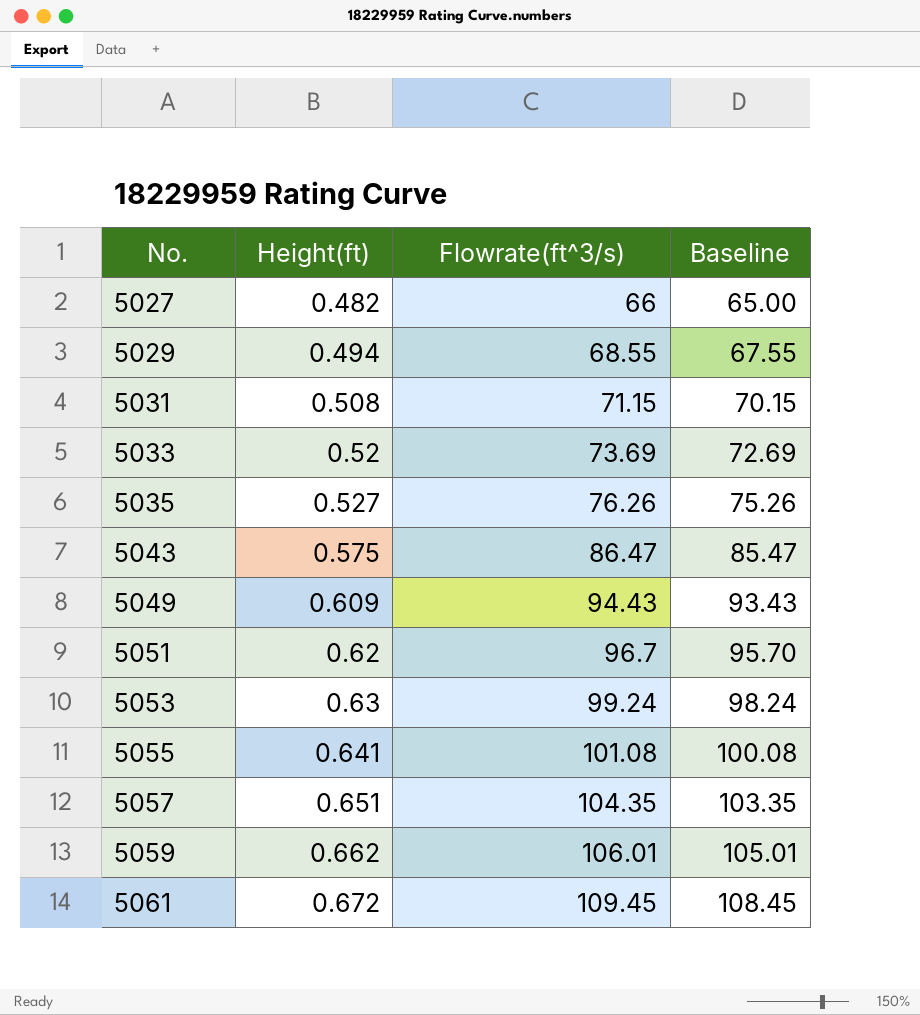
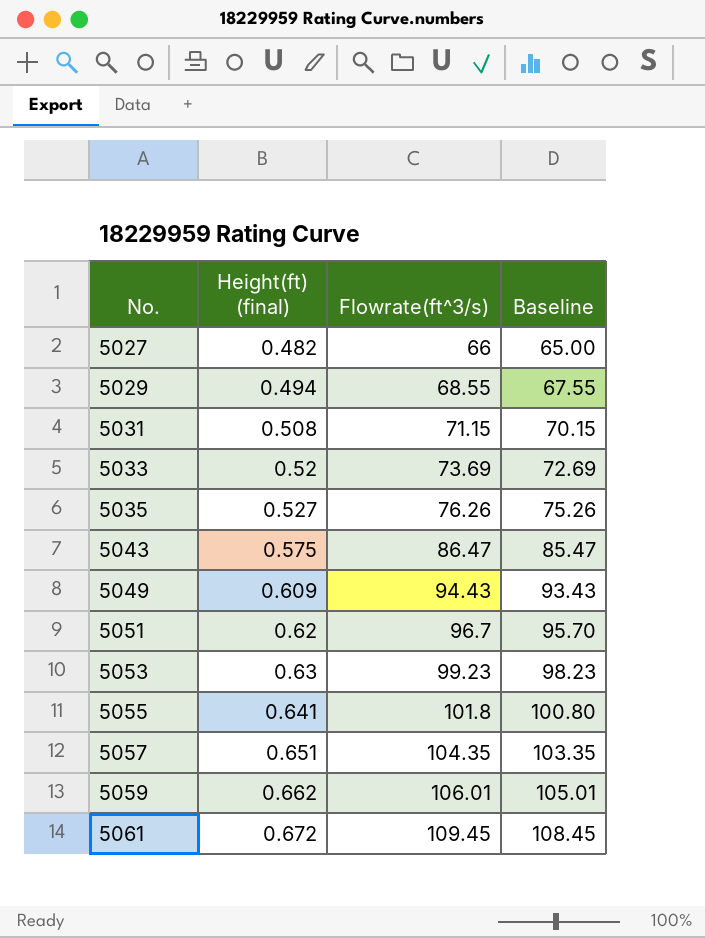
column name: Height(ft) -> Height(ft) (final)
5053 | Flowrate(ft^3/s): 99.24 -> 99.23
5053 | Baseline: 98.24 -> 98.23
5055 | Flowrate(ft^3/s): 101.08 -> 101.8
5055 | Baseline: 100.08 -> 100.80

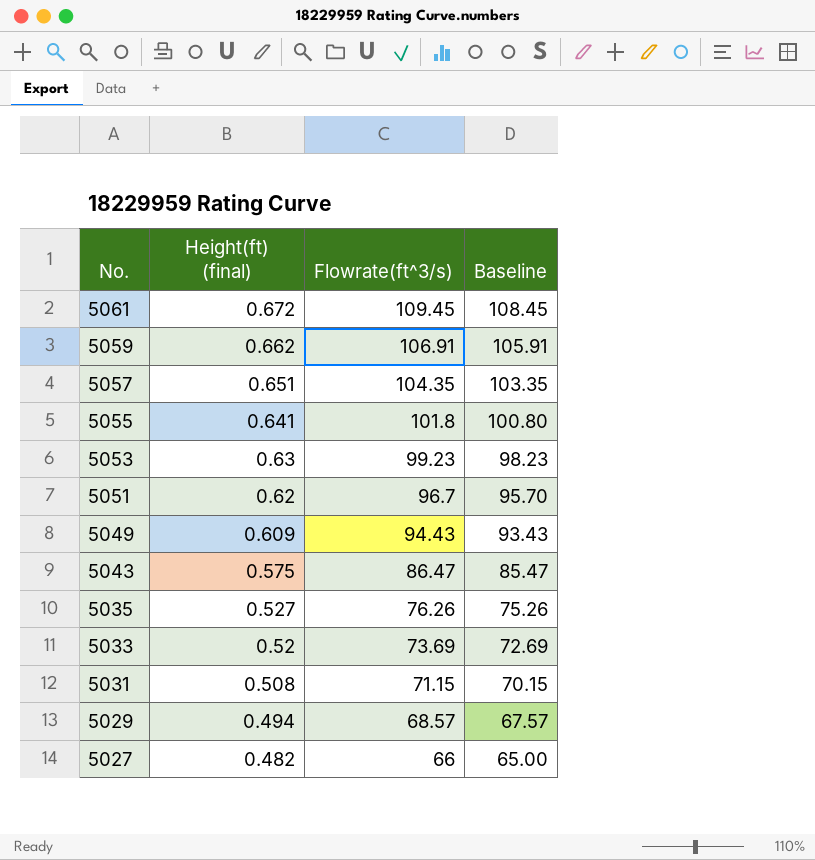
row order: No. ascending -> No. descending
5059 | Flowrate(ft^3/s): 106.01 -> 106.91
5059 | Baseline: 105.01 -> 105.91
5029 | Flowrate(ft^3/s): 68.55 -> 68.57
5029 | Baseline: 67.55 -> 67.57

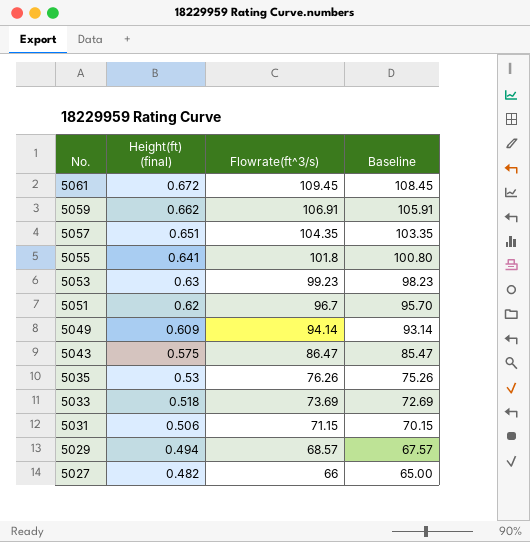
5049 | Flowrate(ft^3/s): 94.43 -> 94.14
5049 | Baseline: 93.43 -> 93.14
5035 | Height(ft) (final): 0.527 -> 0.53
5033 | Height(ft) (final): 0.52 -> 0.518
5031 | Height(ft) (final): 0.508 -> 0.506

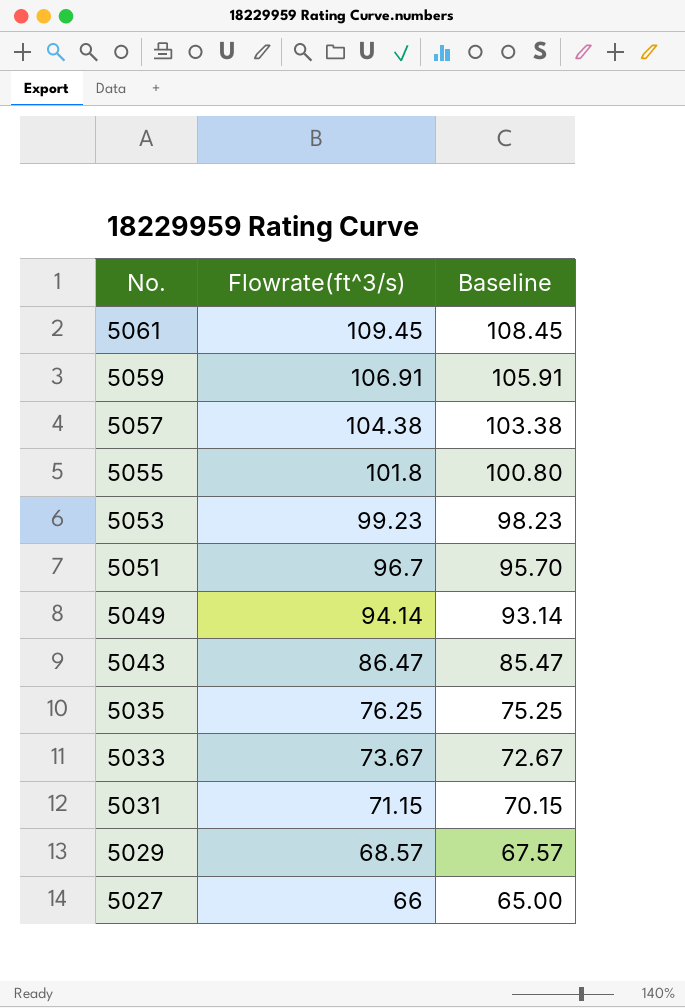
column Height(ft) (final) | position: 2 -> none
5057 | Flowrate(ft^3/s): 104.35 -> 104.38
5057 | Baseline: 103.35 -> 103.38
5035 | Flowrate(ft^3/s): 76.26 -> 76.25
5035 | Baseline: 75.26 -> 75.25
5033 | Flowrate(ft^3/s): 73.69 -> 73.67
5033 | Baseline: 72.69 -> 72.67

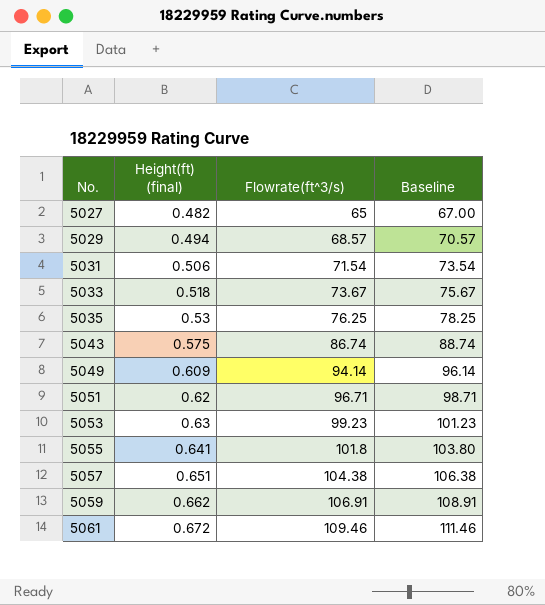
row order: No. descending -> No. ascending
column Height(ft) (final) | position: none -> 2
column Baseline | formula: [Flowrate(ft^3/s)] - 1 -> [Flowrate(ft^3/s)] + 2
5027 | Flowrate(ft^3/s): 66 -> 65
5031 | Flowrate(ft^3/s): 71.15 -> 71.54
5043 | Flowrate(ft^3/s): 86.47 -> 86.74
5051 | Flowrate(ft^3/s): 96.7 -> 96.71
5061 | Flowrate(ft^3/s): 109.45 -> 109.46

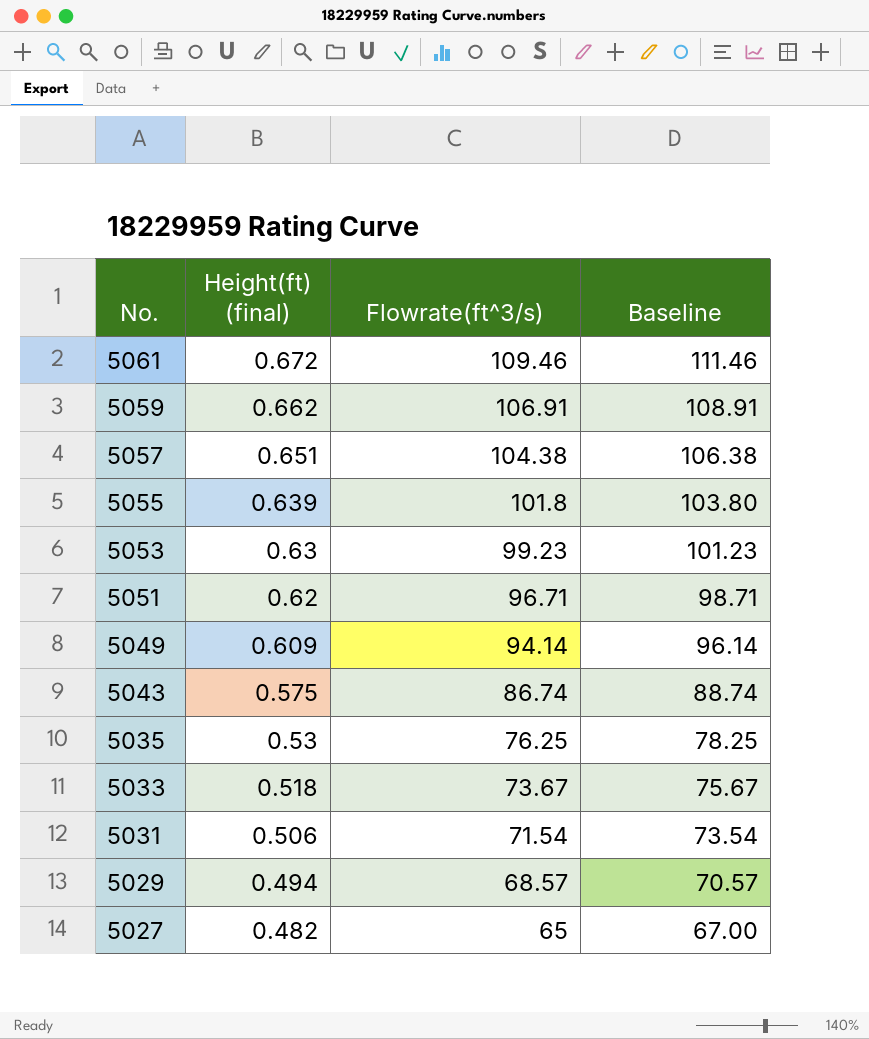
row order: No. ascending -> No. descending
5055 | Height(ft) (final): 0.641 -> 0.639

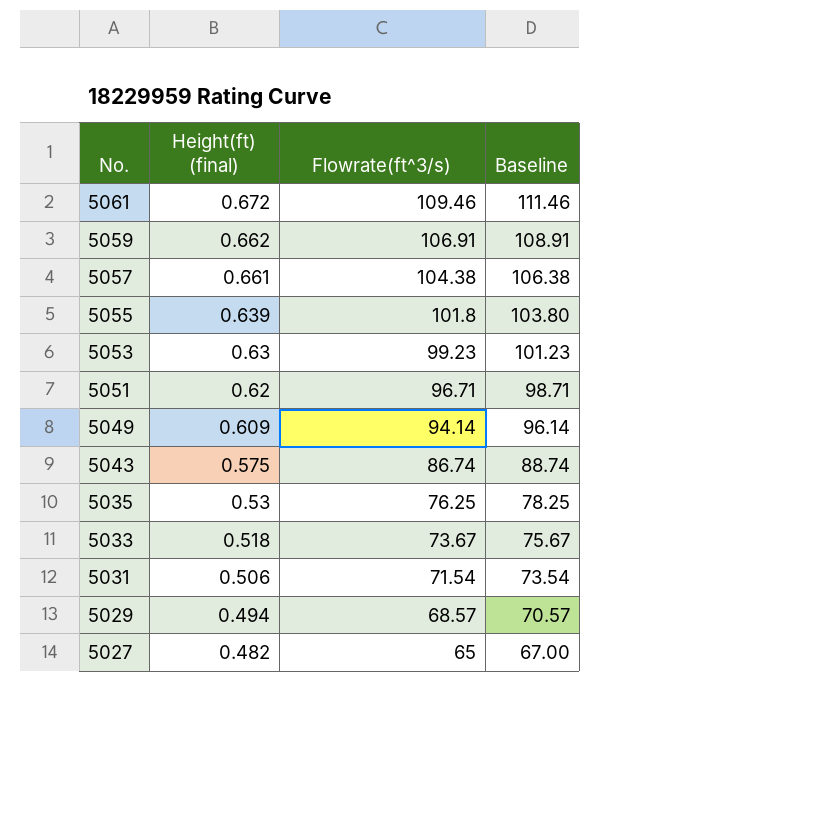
5057 | Height(ft) (final): 0.651 -> 0.661

